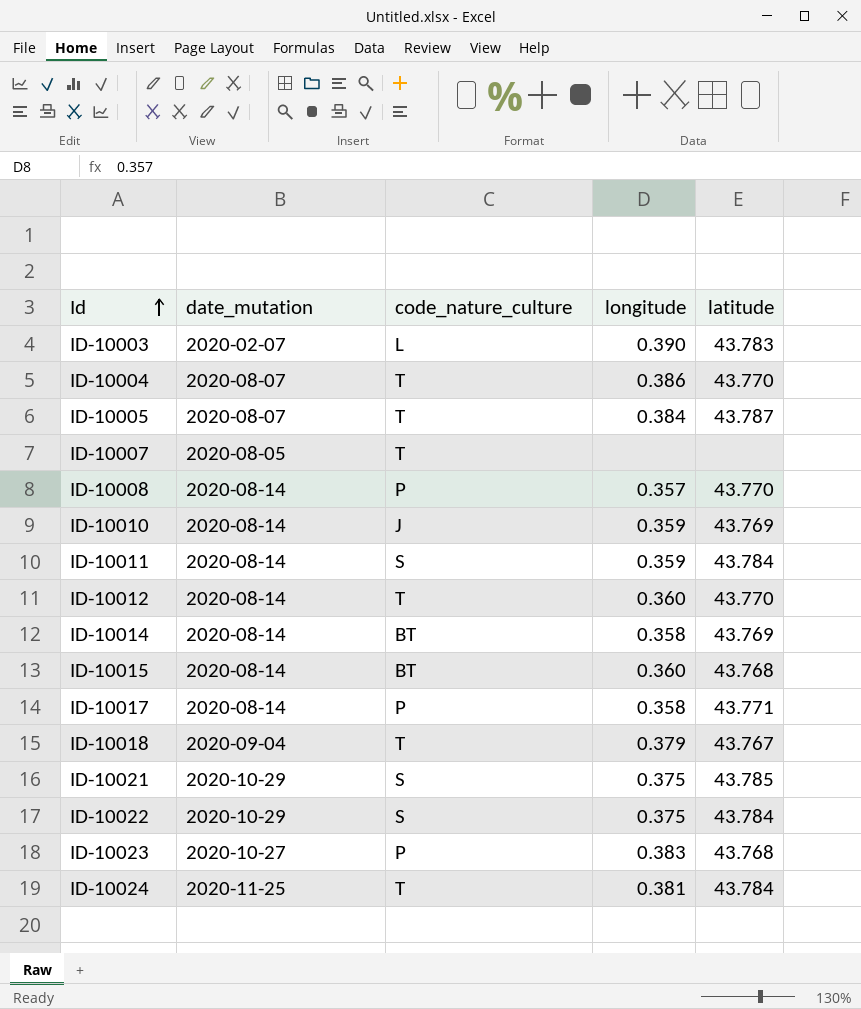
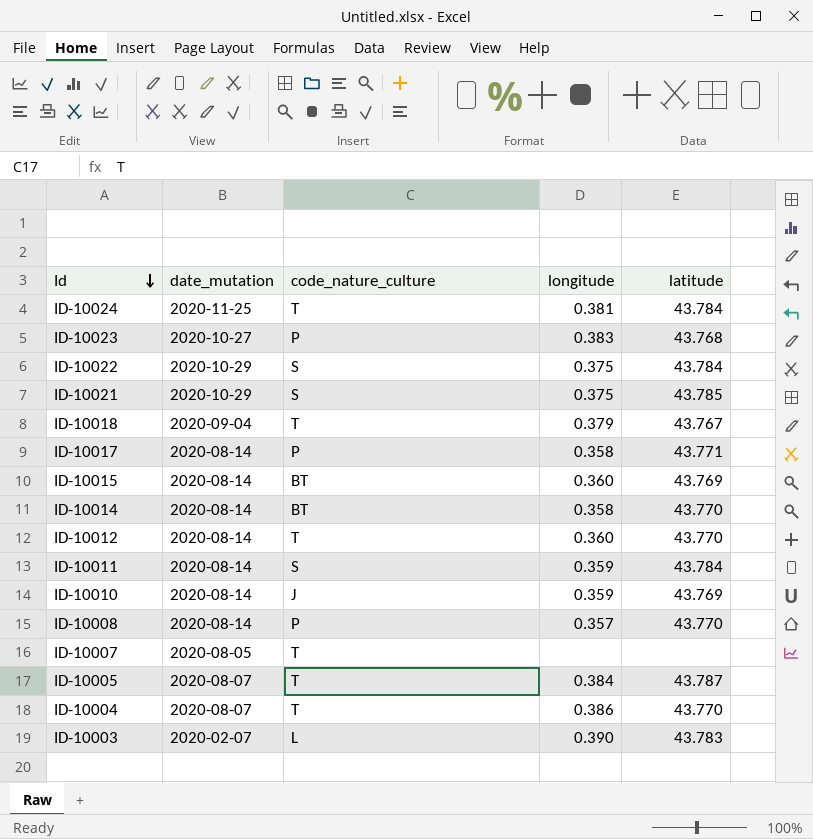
row order: Id ascending -> Id descending
ID-10015 | latitude: 43.768 -> 43.769
ID-10014 | latitude: 43.769 -> 43.770

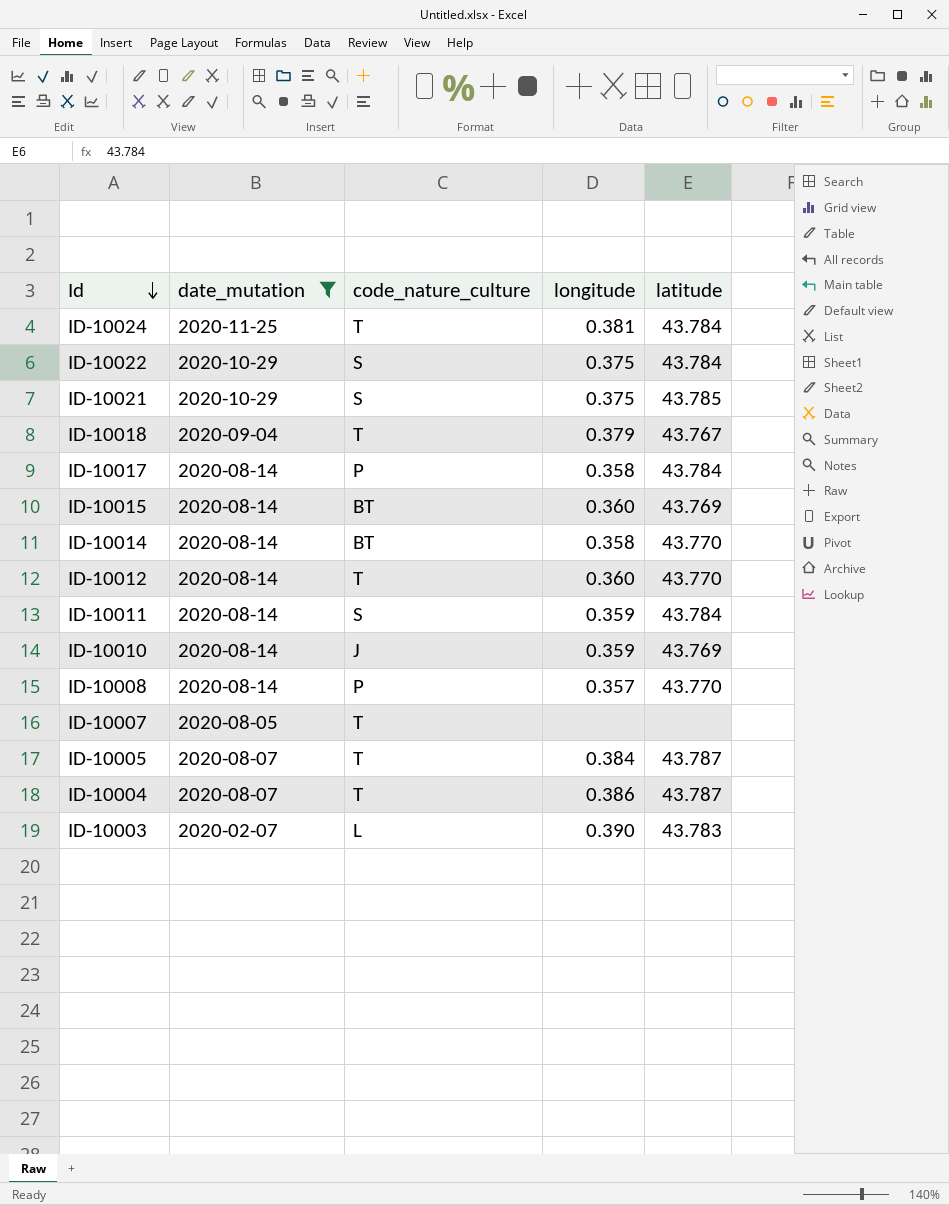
filter: none -> date_mutation != 2020-10-27
ID-10017 | latitude: 43.771 -> 43.784
ID-10004 | latitude: 43.770 -> 43.787

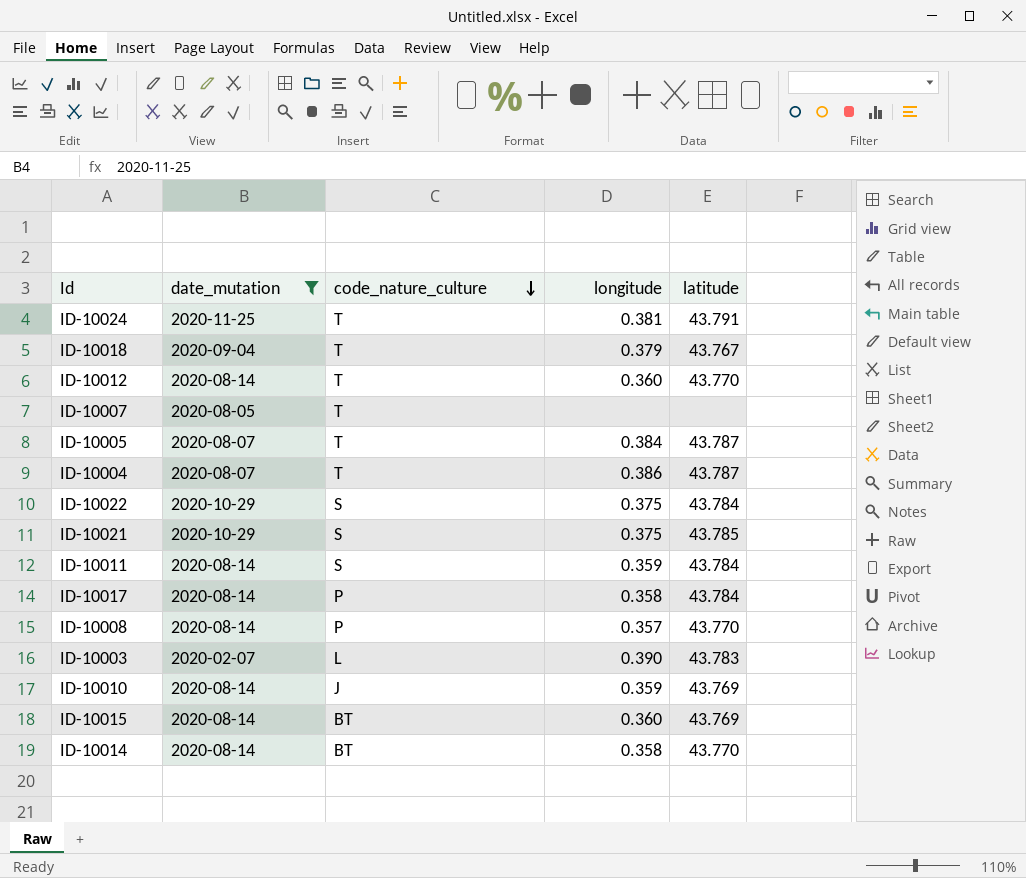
row order: Id descending -> code_nature_culture descending
ID-10024 | latitude: 43.784 -> 43.791

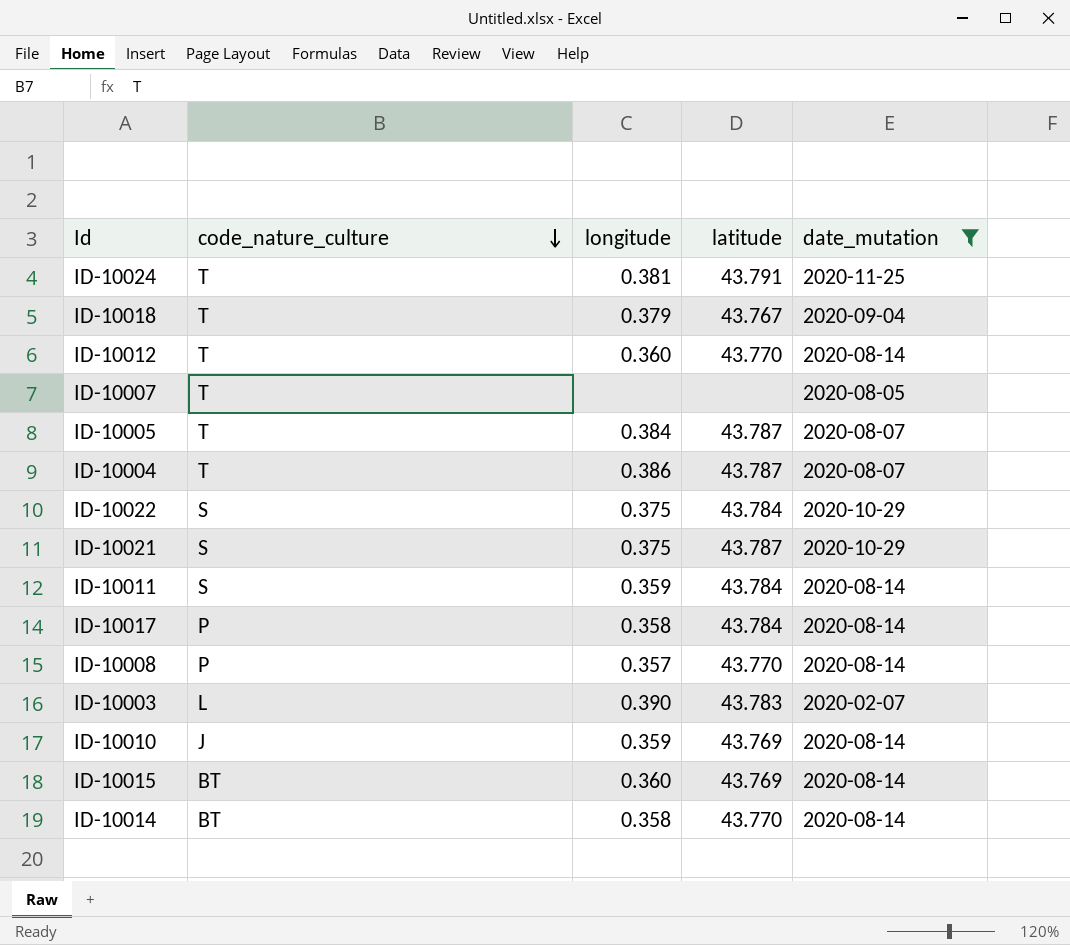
column date_mutation | position: 2 -> 5
ID-10021 | latitude: 43.785 -> 43.787

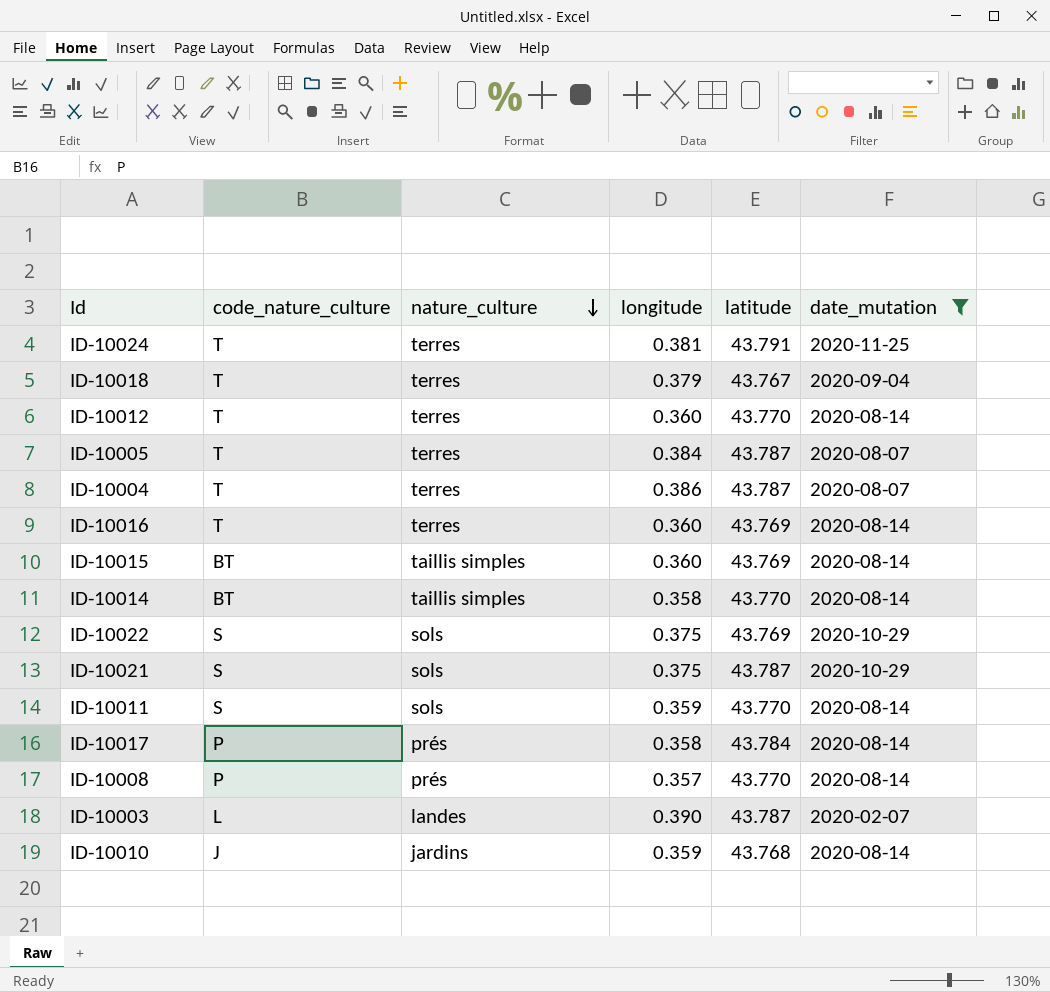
row order: code_nature_culture descending -> nature_culture descending
column nature_culture | position: none -> 3
row ID-10007: T | none | none | 2020-08-05 -> none
row ID-10016: none -> T | terres | 0.360 | 43.769 | 2020-08-14
ID-10022 | latitude: 43.784 -> 43.769
ID-10011 | latitude: 43.784 -> 43.770
ID-10003 | latitude: 43.783 -> 43.787
ID-10010 | latitude: 43.769 -> 43.768

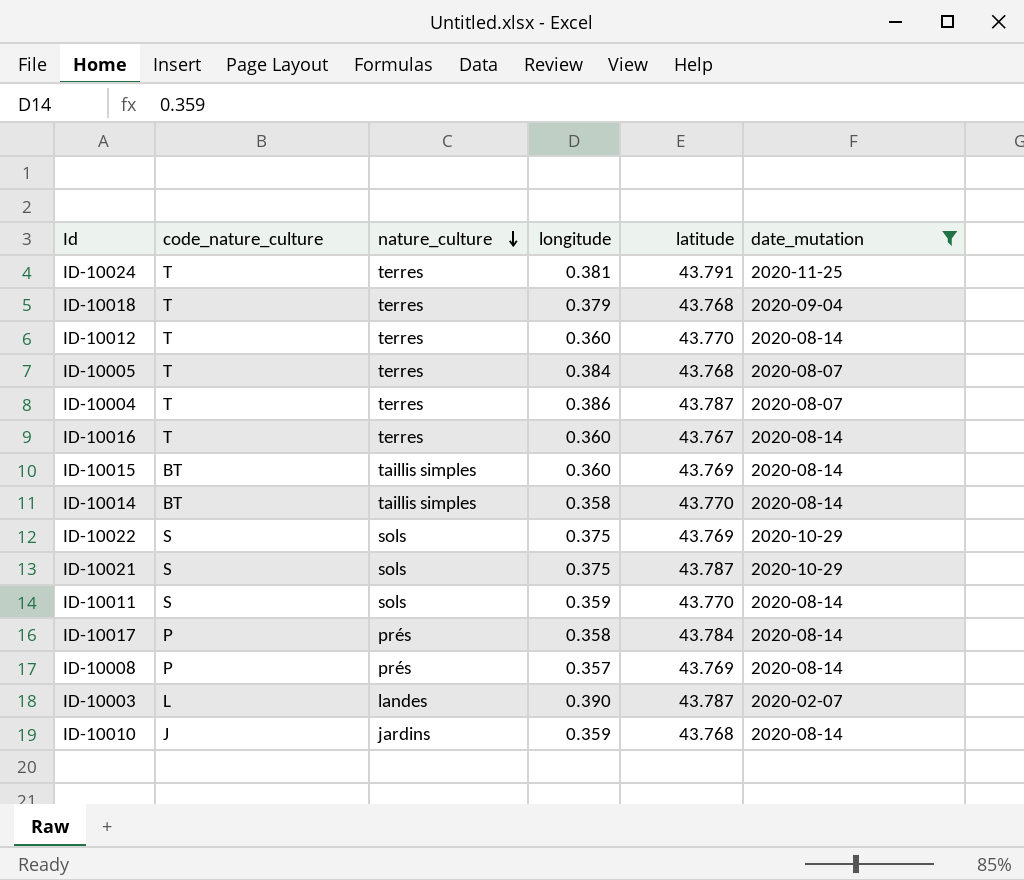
ID-10018 | latitude: 43.767 -> 43.768
ID-10005 | latitude: 43.787 -> 43.768
ID-10016 | latitude: 43.769 -> 43.767
ID-10008 | latitude: 43.770 -> 43.769

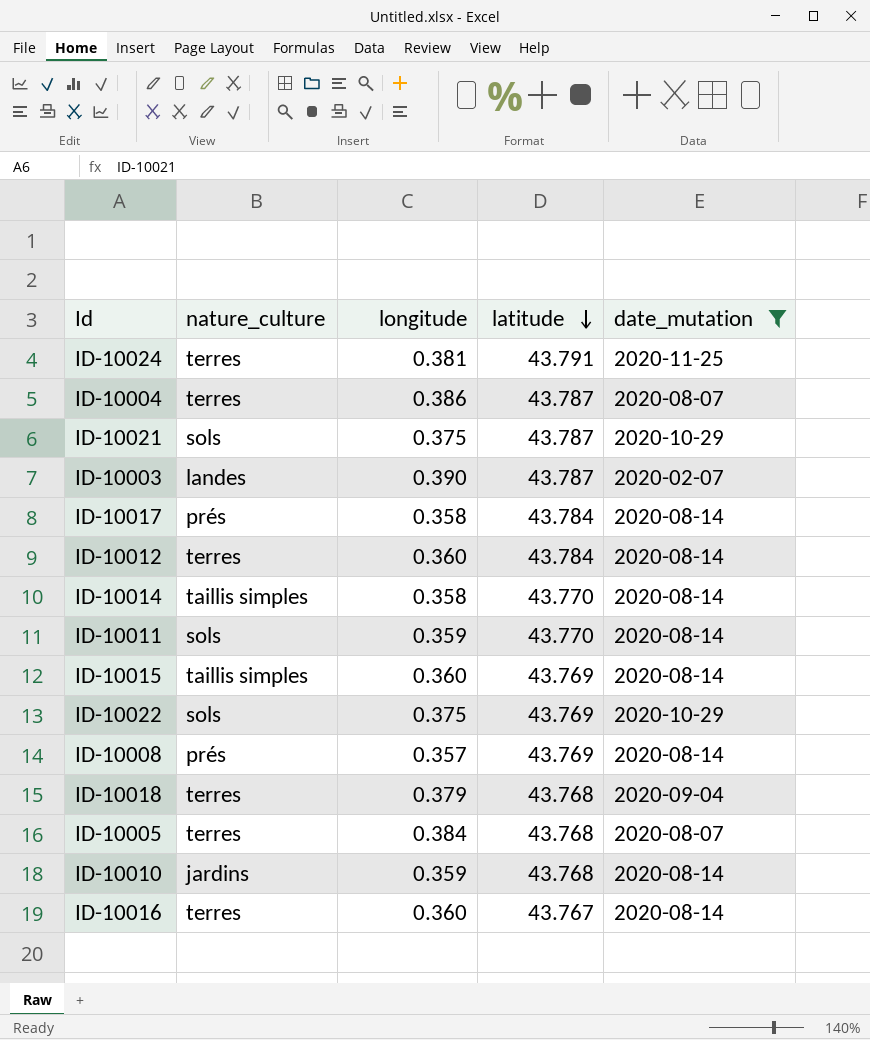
row order: nature_culture descending -> latitude descending
column code_nature_culture | position: 2 -> none
ID-10012 | latitude: 43.770 -> 43.784

